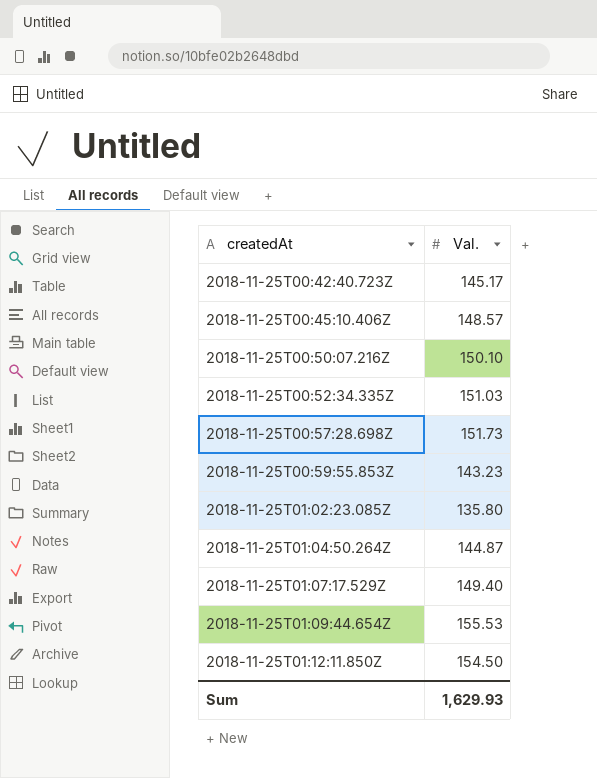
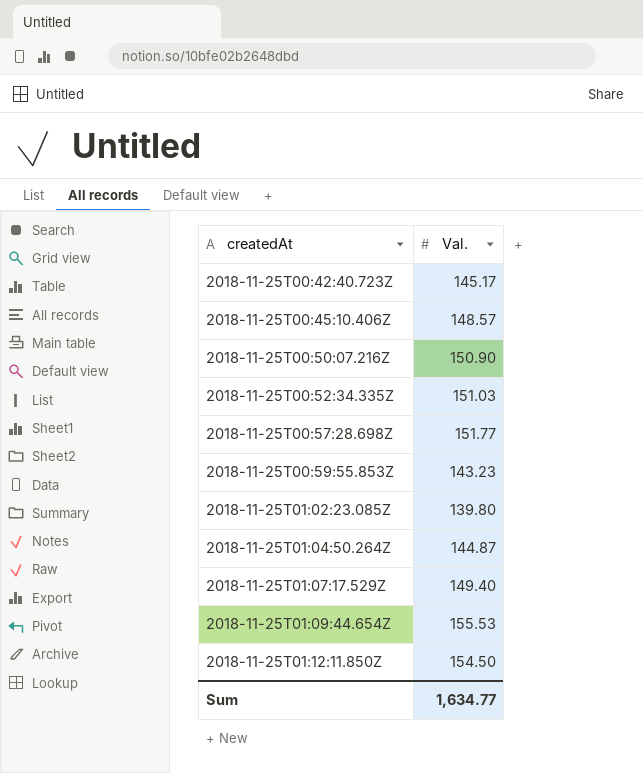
2018-11-25T00:50:07.216Z | Val.: 150.10 -> 150.90
2018-11-25T00:57:28.698Z | Val.: 151.73 -> 151.77
2018-11-25T01:02:23.085Z | Val.: 135.80 -> 139.80
Sum | Val.: 1,629.93 -> 1,634.77

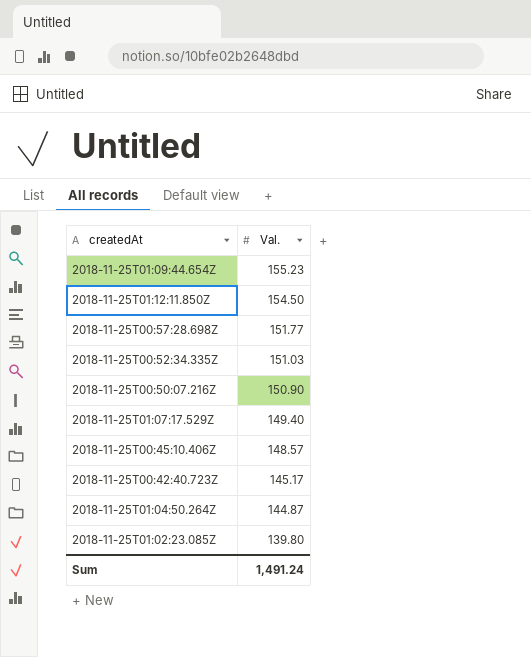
row order: createdAt ascending -> Val. descending
row 2018-11-25T00:59:55.853Z: 143.23 -> none
2018-11-25T01:09:44.654Z | Val.: 155.53 -> 155.23
Sum | Val.: 1,634.77 -> 1,491.24

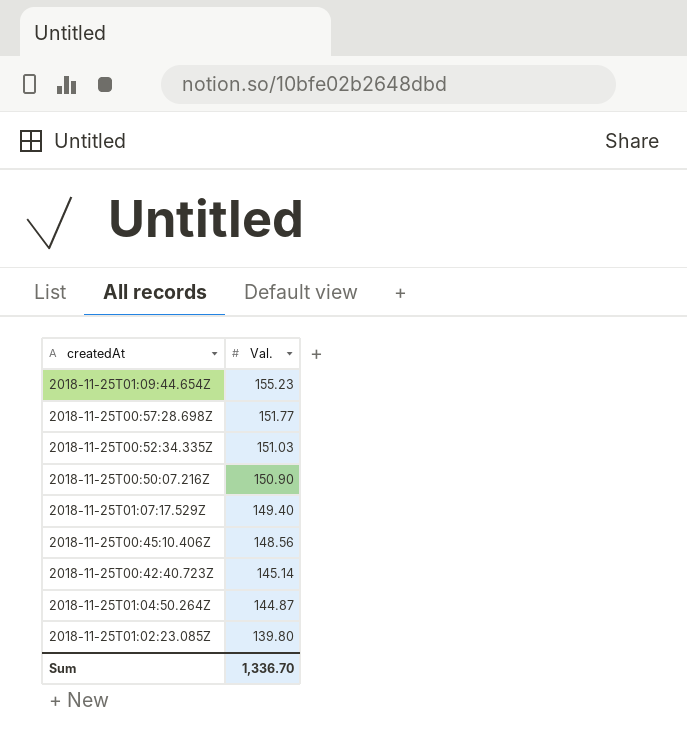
row 2018-11-25T01:12:11.850Z: 154.50 -> none
2018-11-25T00:45:10.406Z | Val.: 148.57 -> 148.56
2018-11-25T00:42:40.723Z | Val.: 145.17 -> 145.14
Sum | Val.: 1,491.24 -> 1,336.70

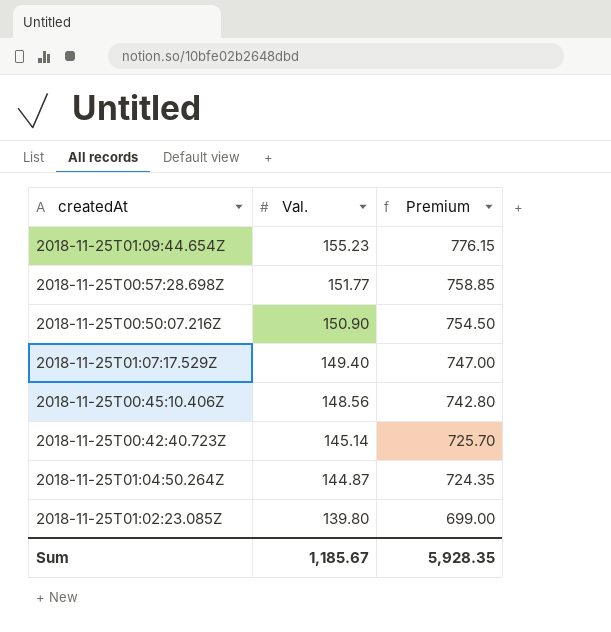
column Premium | formula: none -> [Val.] * 5
row 2018-11-25T00:52:34.335Z: 151.03 -> none
Sum | Val.: 1,336.70 -> 1,185.67

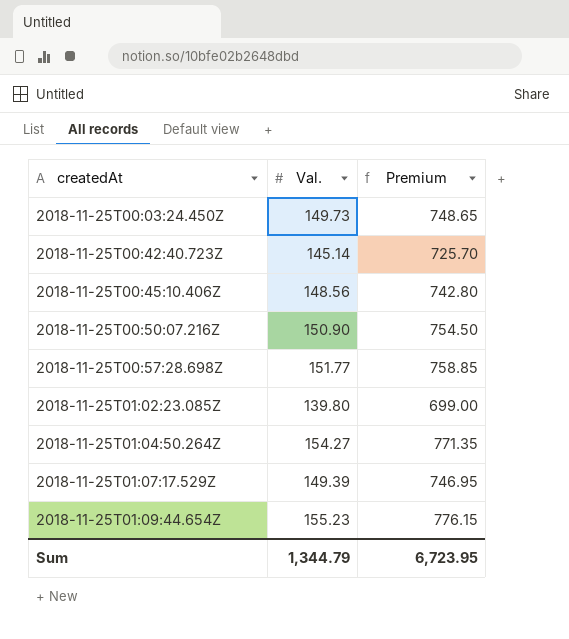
row order: Val. descending -> createdAt ascending
row 2018-11-25T00:03:24.450Z: none -> 149.73 | 748.65
2018-11-25T01:04:50.264Z | Val.: 144.87 -> 154.27
2018-11-25T01:04:50.264Z | Premium: 724.35 -> 771.35
2018-11-25T01:07:17.529Z | Val.: 149.40 -> 149.39
2018-11-25T01:07:17.529Z | Premium: 747.00 -> 746.95
Sum | Val.: 1,185.67 -> 1,344.79
Sum | Premium: 5,928.35 -> 6,723.95

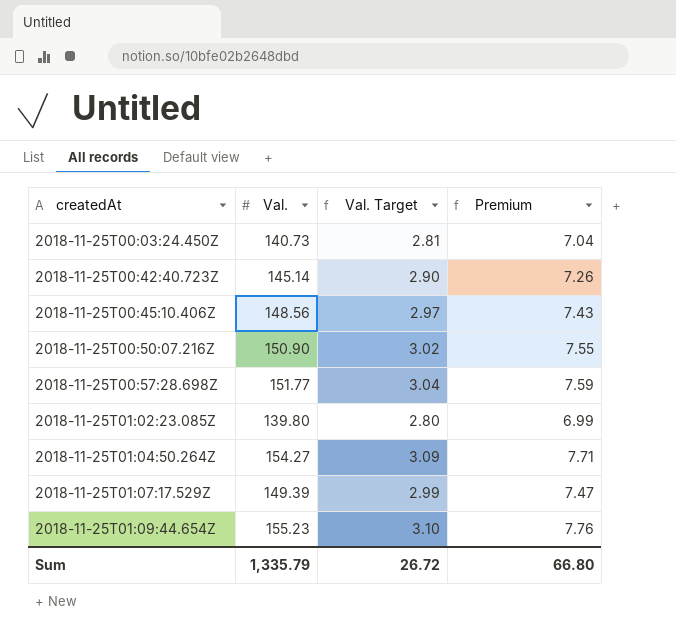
column Val. Target | formula: none -> [Val.] * 0.02
column Premium | formula: [Val.] * 5 -> [Val.] * 0.05
2018-11-25T00:03:24.450Z | Val.: 149.73 -> 140.73
Sum | Val.: 1,344.79 -> 1,335.79
Sum | Premium: 6,723.95 -> 66.80

